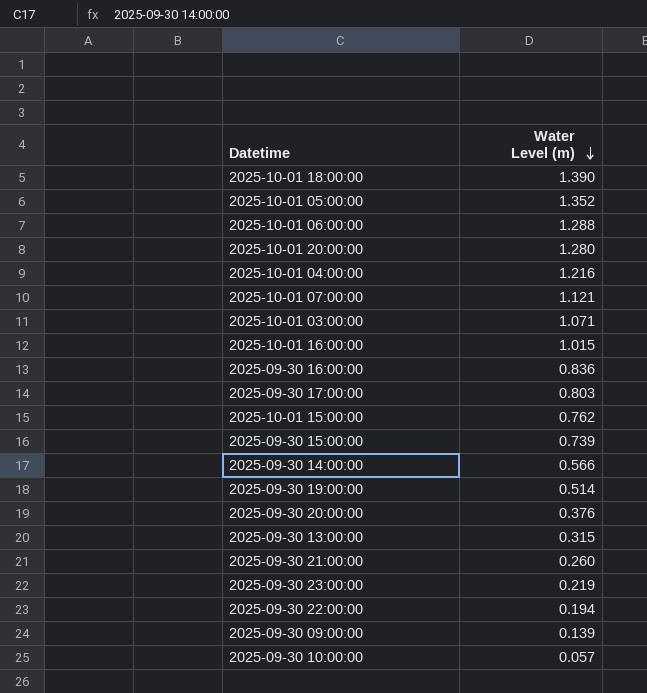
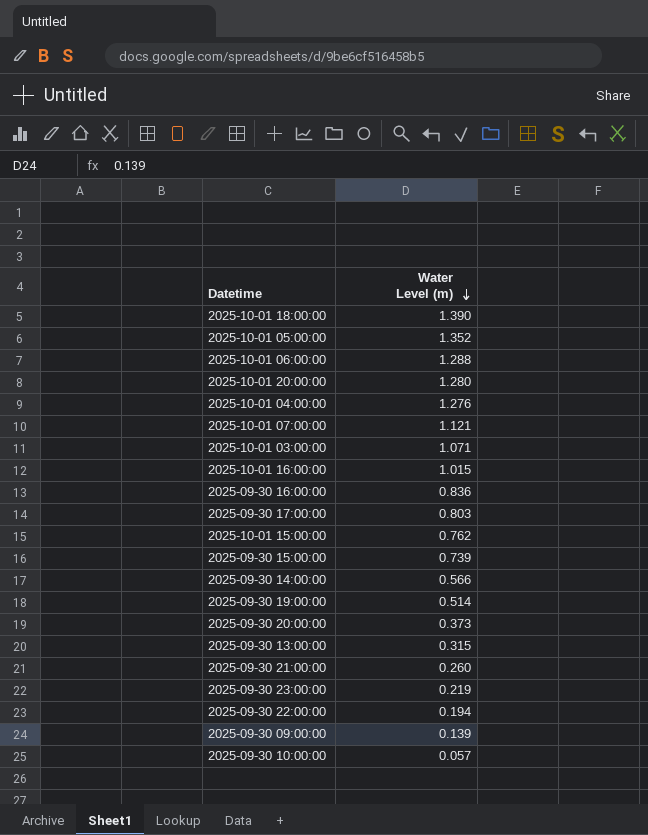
2025-10-01 04:00:00 | Water Level (m): 1.216 -> 1.276
2025-09-30 20:00:00 | Water Level (m): 0.376 -> 0.373

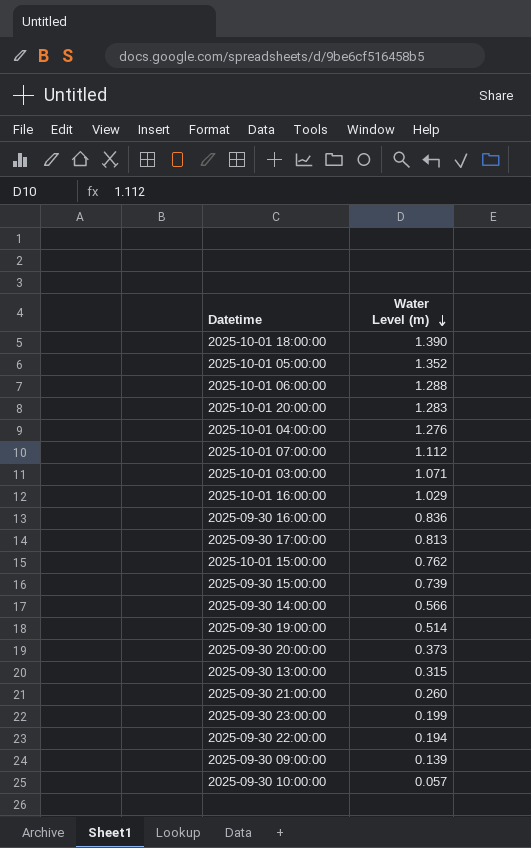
2025-10-01 20:00:00 | Water Level (m): 1.280 -> 1.283
2025-10-01 07:00:00 | Water Level (m): 1.121 -> 1.112
2025-10-01 16:00:00 | Water Level (m): 1.015 -> 1.029
2025-09-30 17:00:00 | Water Level (m): 0.803 -> 0.813
2025-09-30 23:00:00 | Water Level (m): 0.219 -> 0.199

